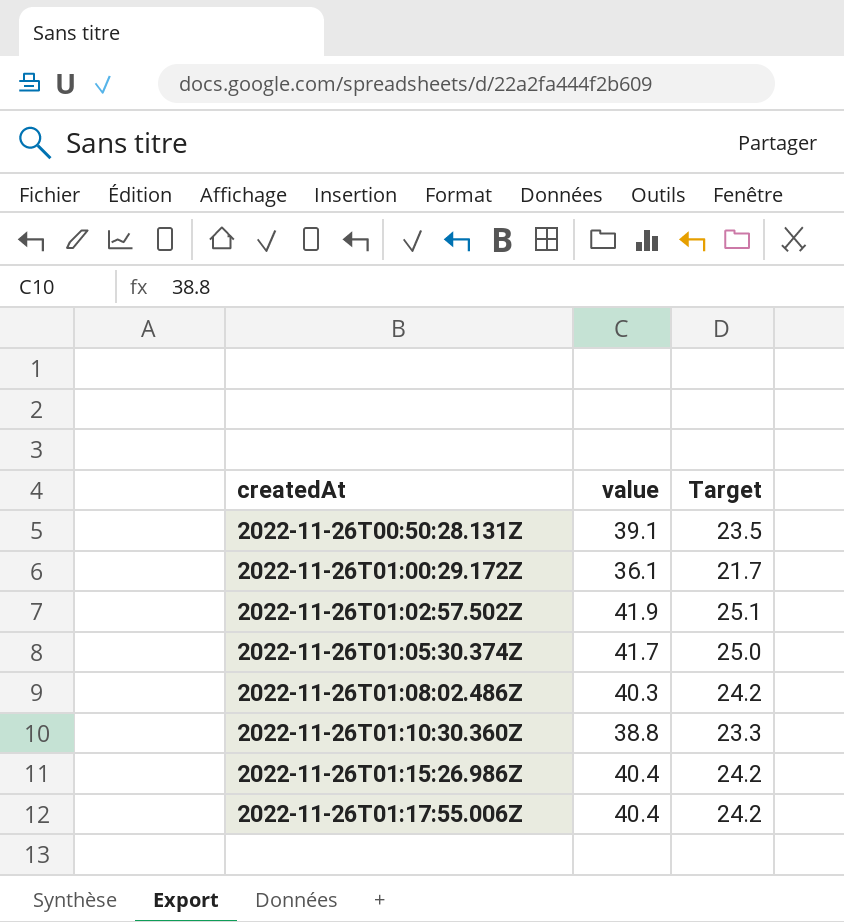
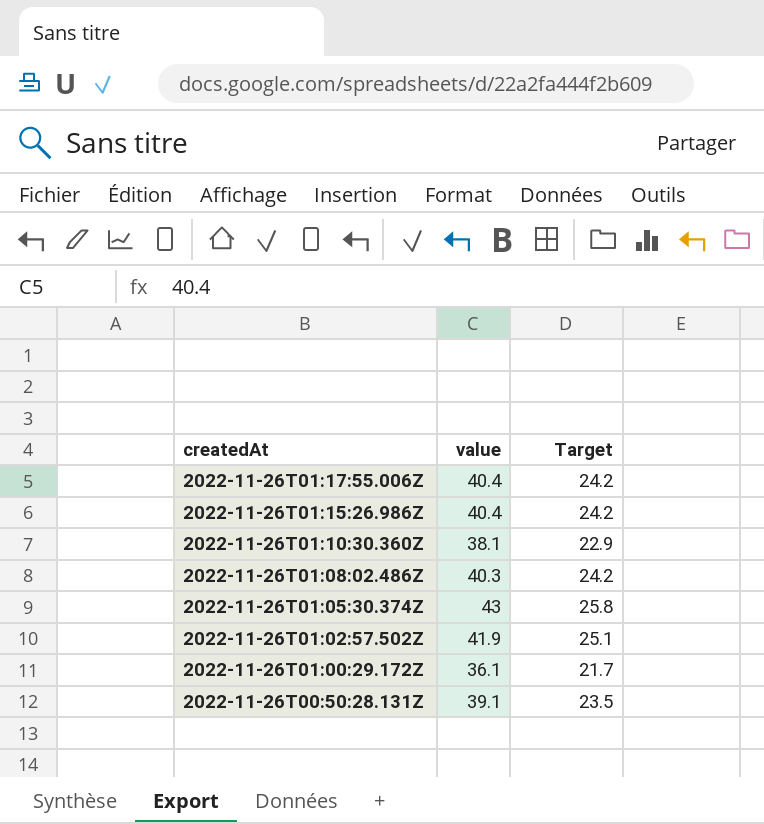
row order: createdAt ascending -> createdAt descending
2022-11-26T01:10:30.360Z | value: 38.8 -> 38.1
2022-11-26T01:10:30.360Z | Target: 23.3 -> 22.9
2022-11-26T01:05:30.374Z | value: 41.7 -> 43
2022-11-26T01:05:30.374Z | Target: 25.0 -> 25.8

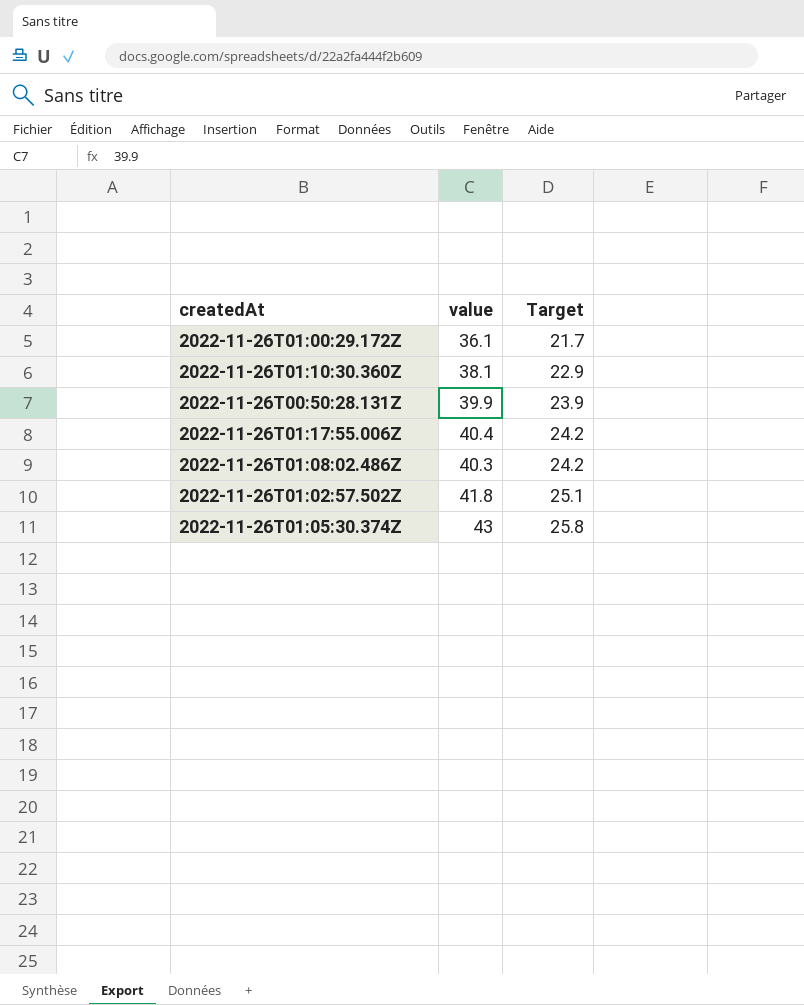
row order: createdAt descending -> Target ascending
row 2022-11-26T01:15:26.986Z: 40.4 | 24.2 -> none
2022-11-26T00:50:28.131Z | value: 39.1 -> 39.9
2022-11-26T00:50:28.131Z | Target: 23.5 -> 23.9
2022-11-26T01:02:57.502Z | value: 41.9 -> 41.8

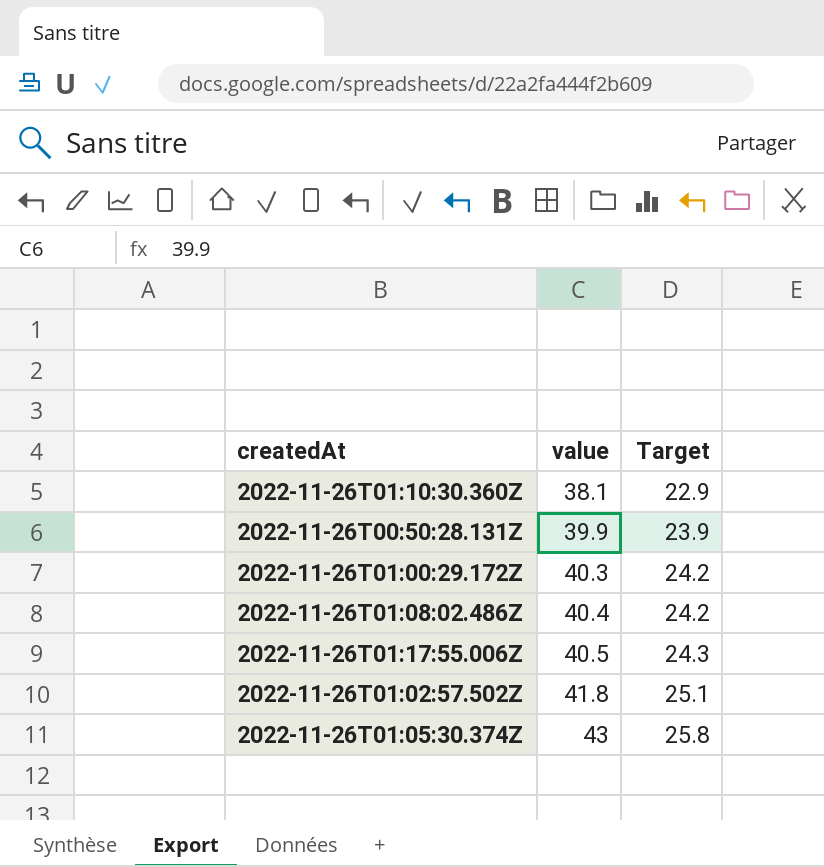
row order: Target ascending -> value ascending
2022-11-26T01:00:29.172Z | value: 36.1 -> 40.3
2022-11-26T01:00:29.172Z | Target: 21.7 -> 24.2
2022-11-26T01:08:02.486Z | value: 40.3 -> 40.4
2022-11-26T01:17:55.006Z | value: 40.4 -> 40.5
2022-11-26T01:17:55.006Z | Target: 24.2 -> 24.3

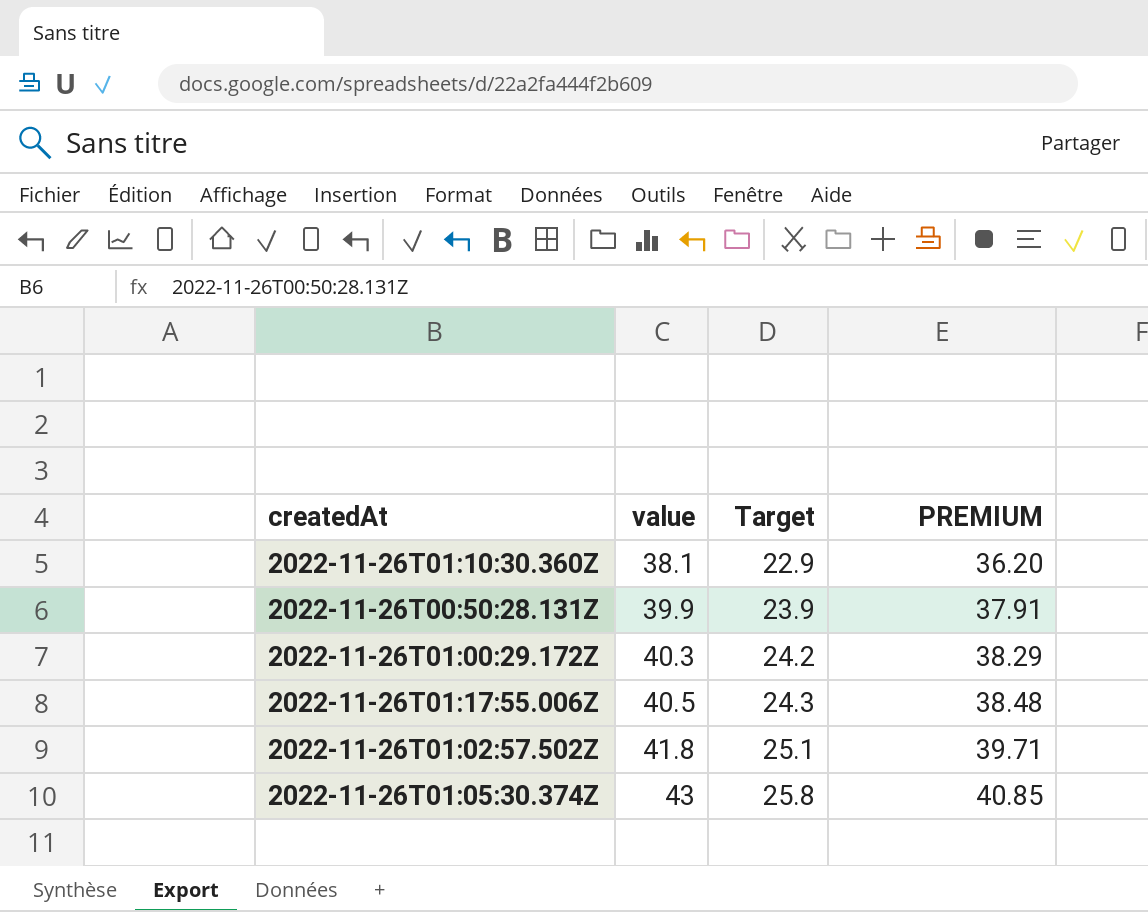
column PREMIUM | formula: none -> [value] * 0.95
row 2022-11-26T01:08:02.486Z: 40.4 | 24.2 -> none

